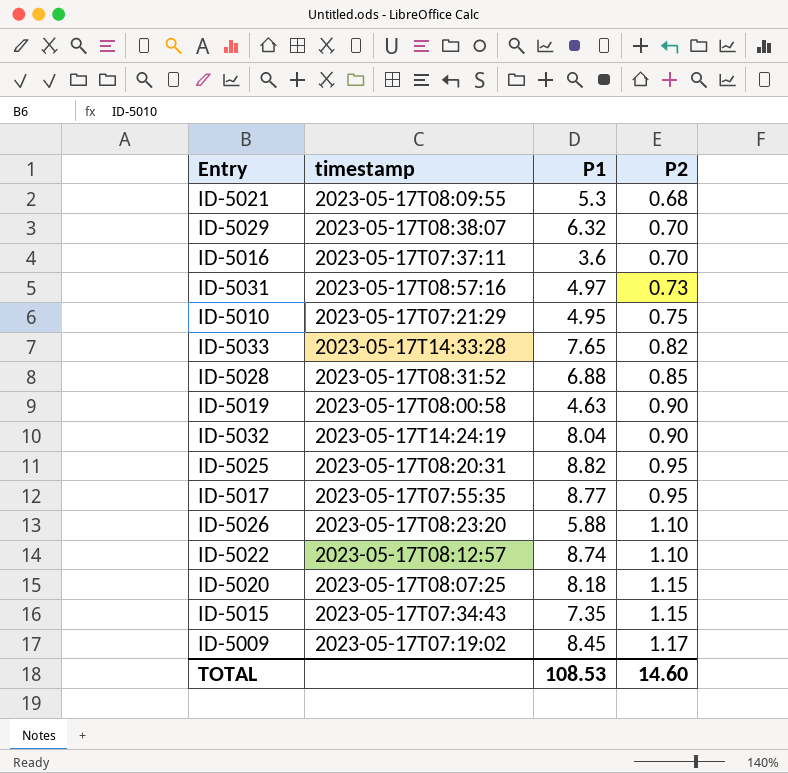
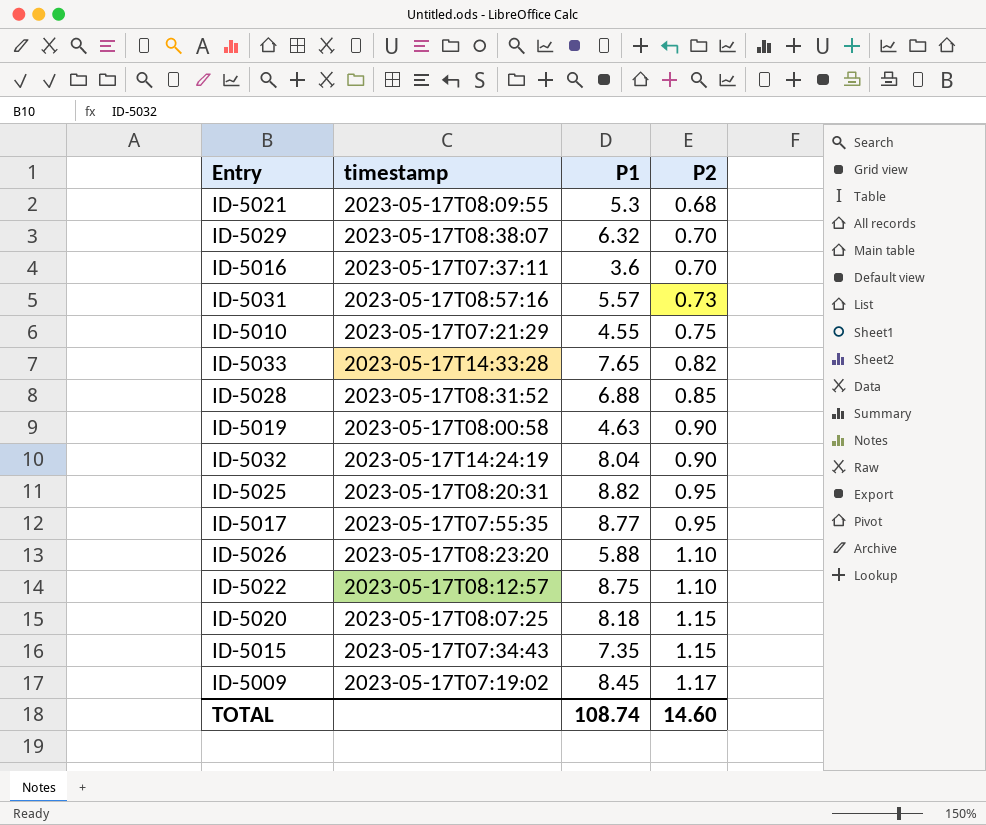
ID-5031 | P1: 4.97 -> 5.57
ID-5010 | P1: 4.95 -> 4.55
ID-5022 | P1: 8.74 -> 8.75
TOTAL | P1: 108.53 -> 108.74

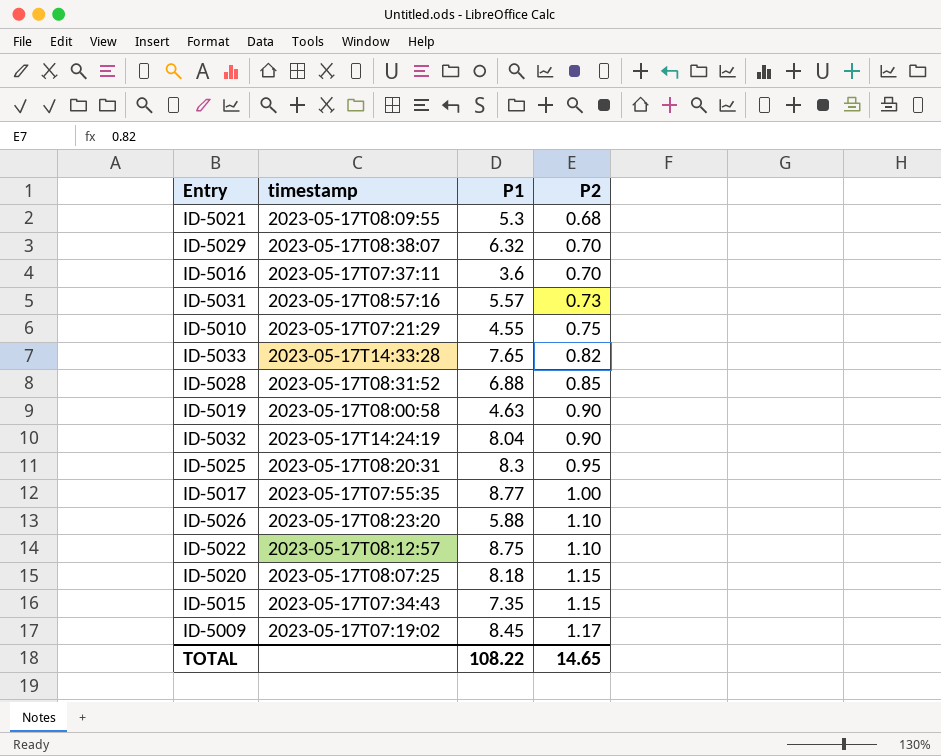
ID-5025 | P1: 8.82 -> 8.3
ID-5017 | P2: 0.95 -> 1.00
TOTAL | P1: 108.74 -> 108.22
TOTAL | P2: 14.60 -> 14.65

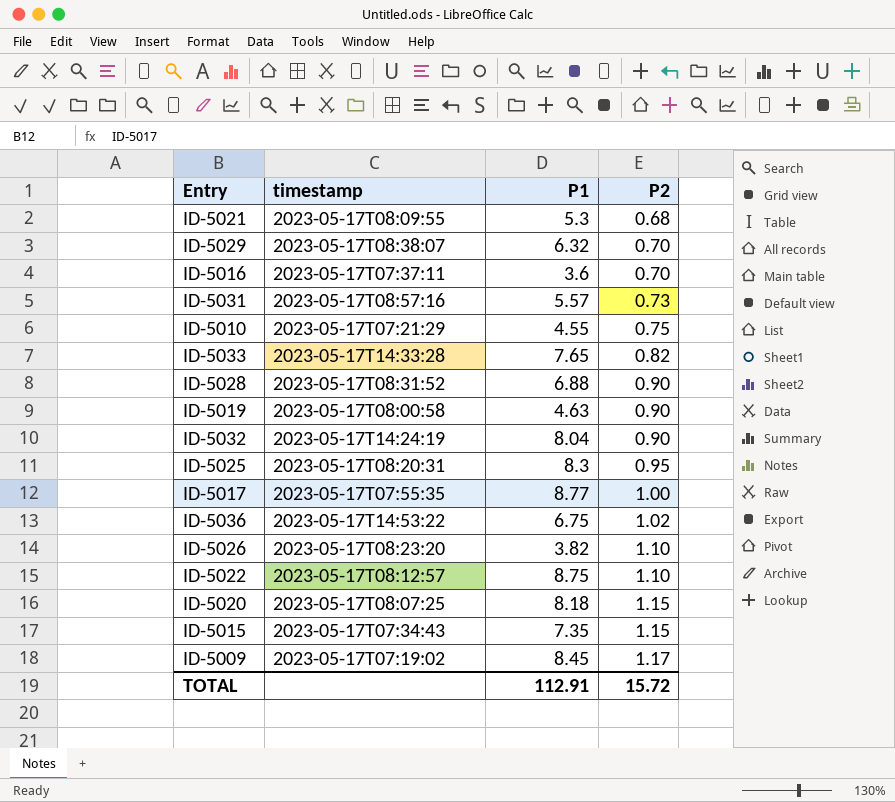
ID-5028 | P2: 0.85 -> 0.90
row ID-5036: none -> 2023-05-17T14:53:22 | 6.75 | 1.02
ID-5026 | P1: 5.88 -> 3.82
TOTAL | P1: 108.22 -> 112.91
TOTAL | P2: 14.65 -> 15.72

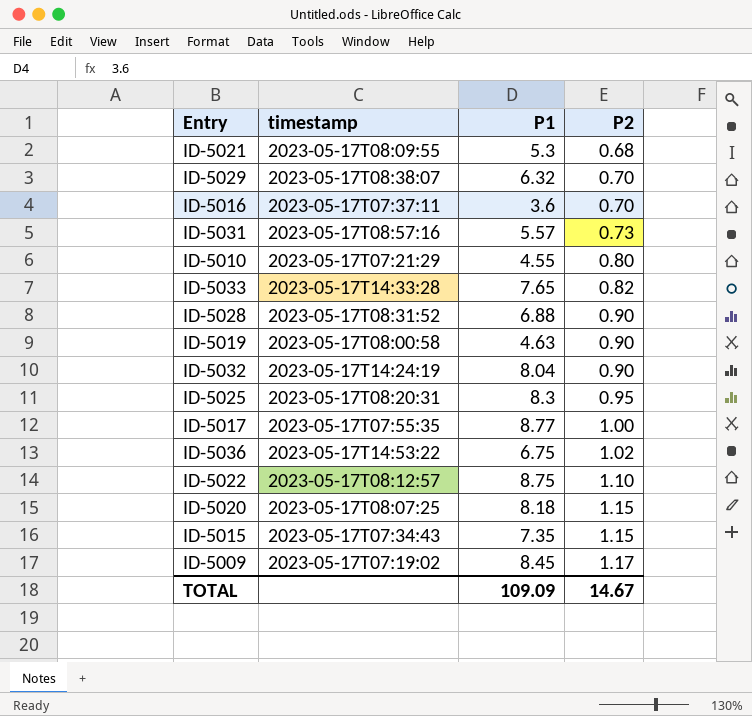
row ID-5026: 2023-05-17T08:23:20 | 3.82 | 1.10 -> none
ID-5010 | P2: 0.75 -> 0.80
TOTAL | P1: 112.91 -> 109.09
TOTAL | P2: 15.72 -> 14.67

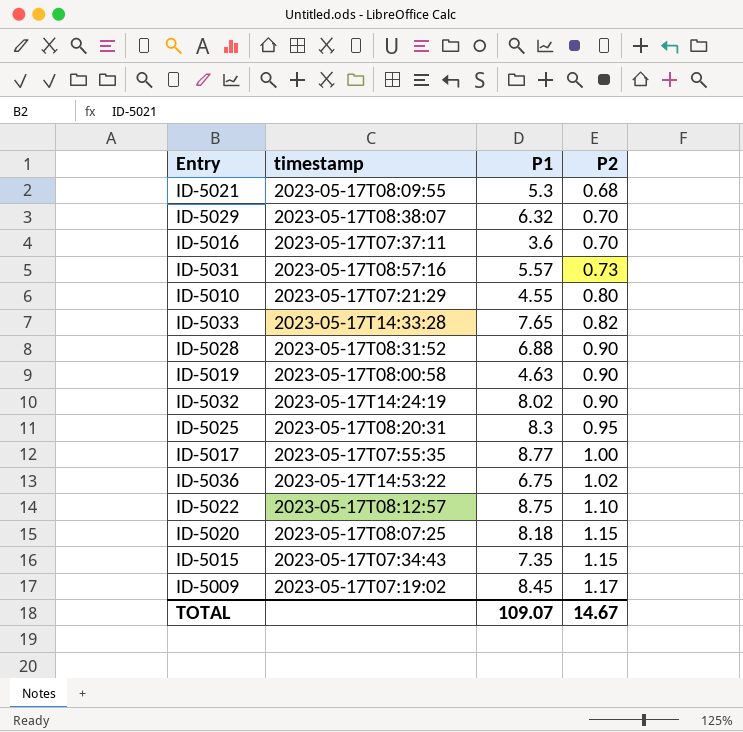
ID-5032 | P1: 8.04 -> 8.02
TOTAL | P1: 109.09 -> 109.07

